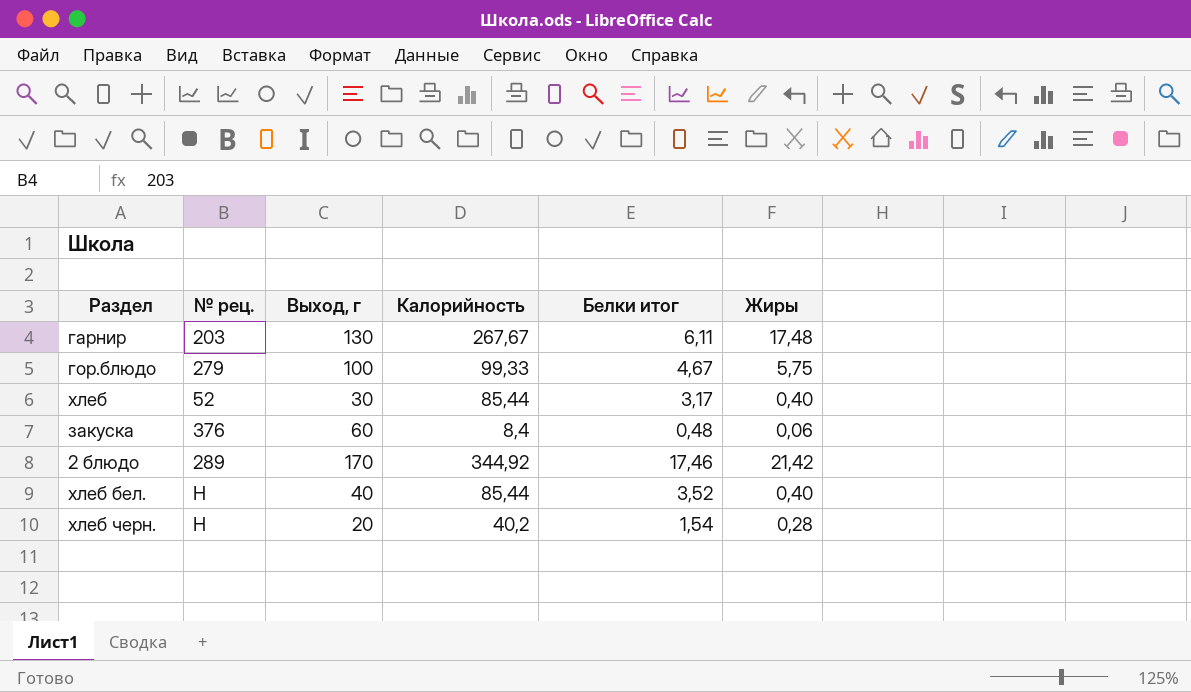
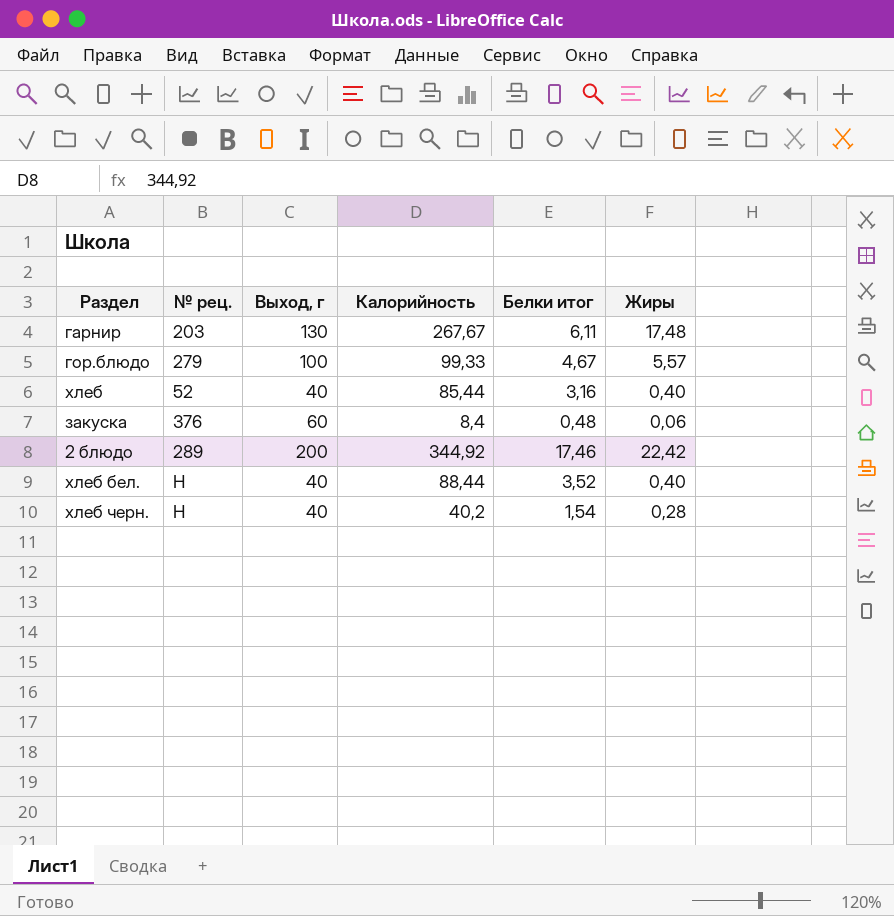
гор.блюдо | Жиры: 5,75 -> 5,57
хлеб | Выход, г: 30 -> 40
хлеб | Белки итог: 3,17 -> 3,16
2 блюдо | Выход, г: 170 -> 200
2 блюдо | Жиры: 21,42 -> 22,42
хлеб бел. | Калорийность: 85,44 -> 88,44
хлеб черн. | Выход, г: 20 -> 40

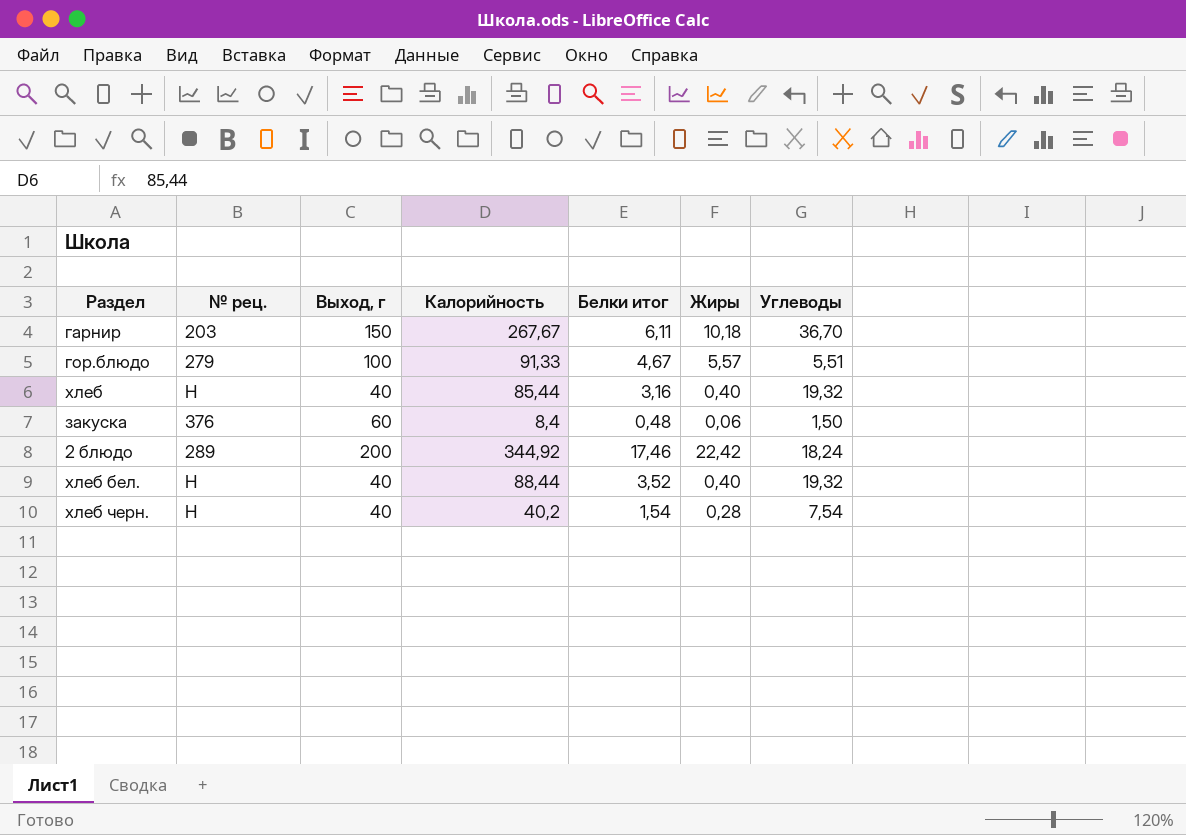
column Углеводы | position: none -> 7
гарнир | Выход, г: 130 -> 150
гарнир | Жиры: 17,48 -> 10,18
гор.блюдо | Калорийность: 99,33 -> 91,33
хлеб | № рец.: 52 -> Н

